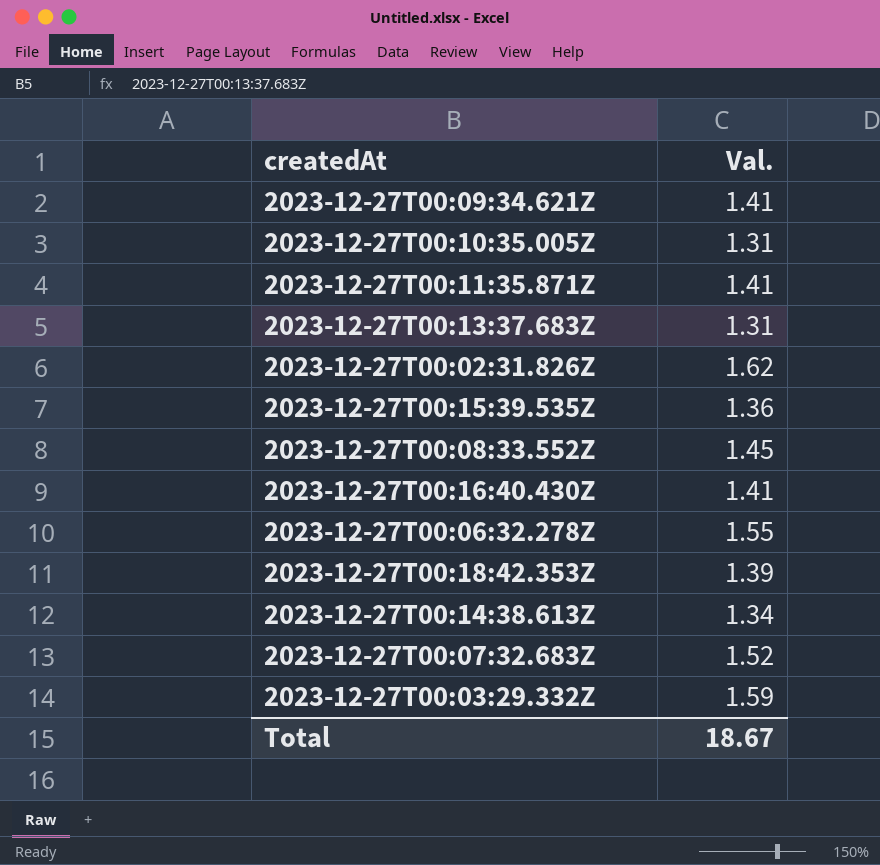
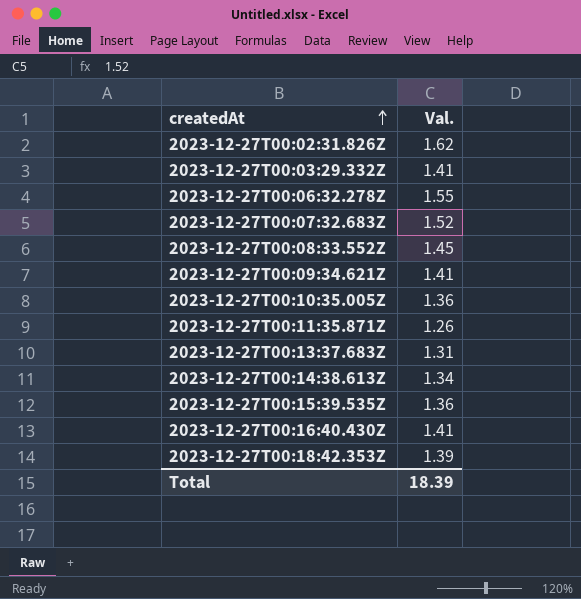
row order: none -> createdAt ascending
2023-12-27T00:03:29.332Z | Val.: 1.59 -> 1.41
2023-12-27T00:10:35.005Z | Val.: 1.31 -> 1.36
2023-12-27T00:11:35.871Z | Val.: 1.41 -> 1.26
Total | Val.: 18.67 -> 18.39

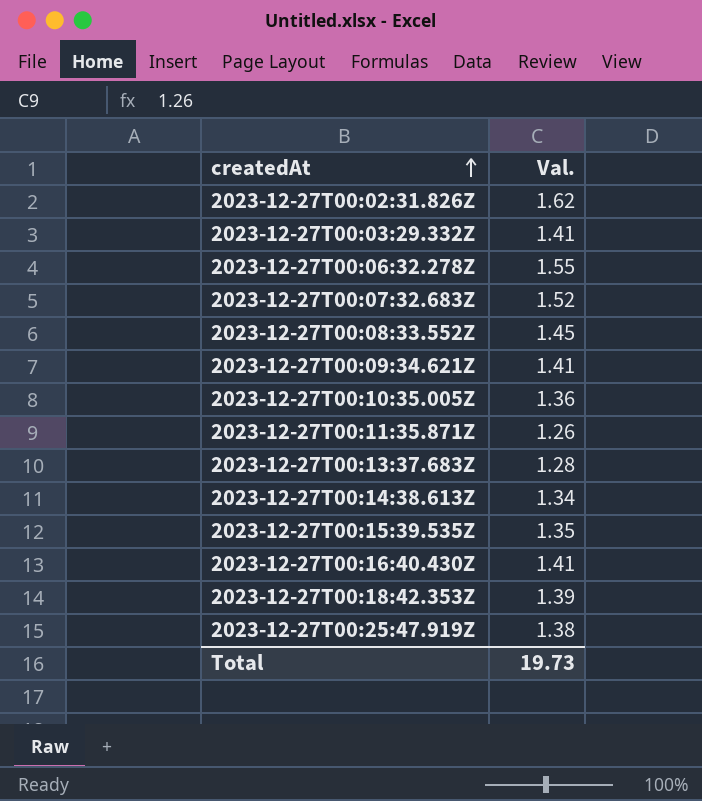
2023-12-27T00:13:37.683Z | Val.: 1.31 -> 1.28
2023-12-27T00:15:39.535Z | Val.: 1.36 -> 1.35
row 2023-12-27T00:25:47.919Z: none -> 1.38
Total | Val.: 18.39 -> 19.73

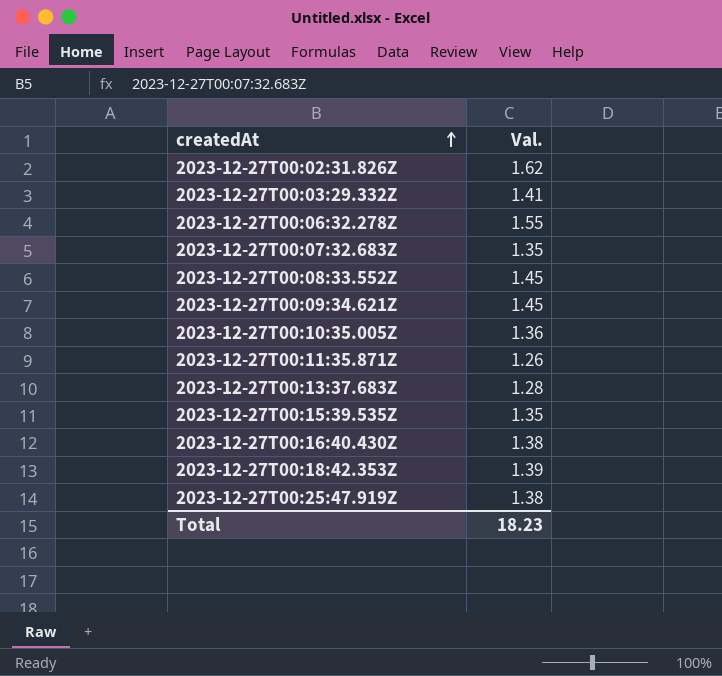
row 2023-12-27T00:14:38.613Z: 1.34 -> none
2023-12-27T00:07:32.683Z | Val.: 1.52 -> 1.35
2023-12-27T00:09:34.621Z | Val.: 1.41 -> 1.45
2023-12-27T00:16:40.430Z | Val.: 1.41 -> 1.38
Total | Val.: 19.73 -> 18.23

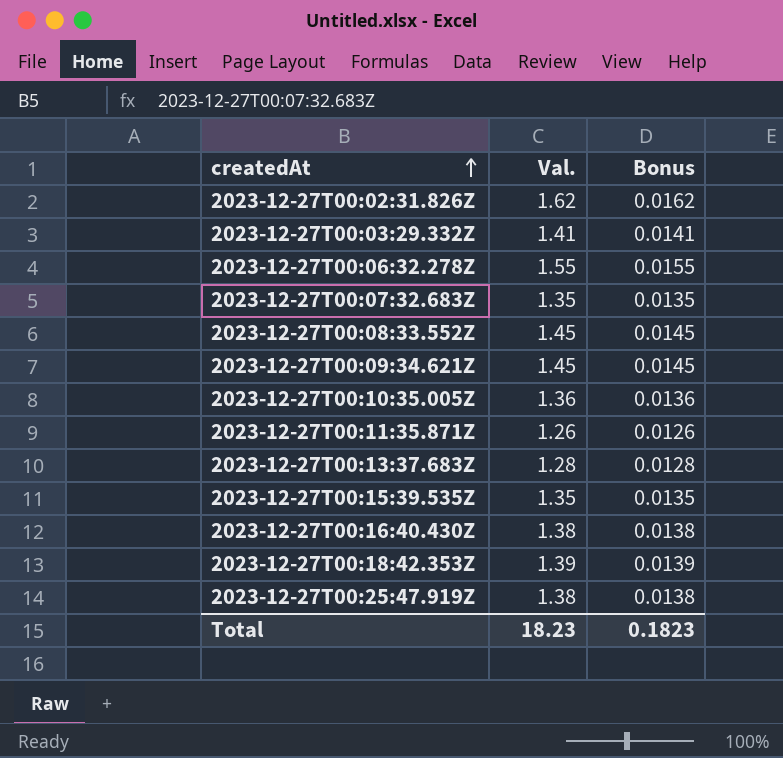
column Bonus | formula: none -> [Val.] * 0.01

